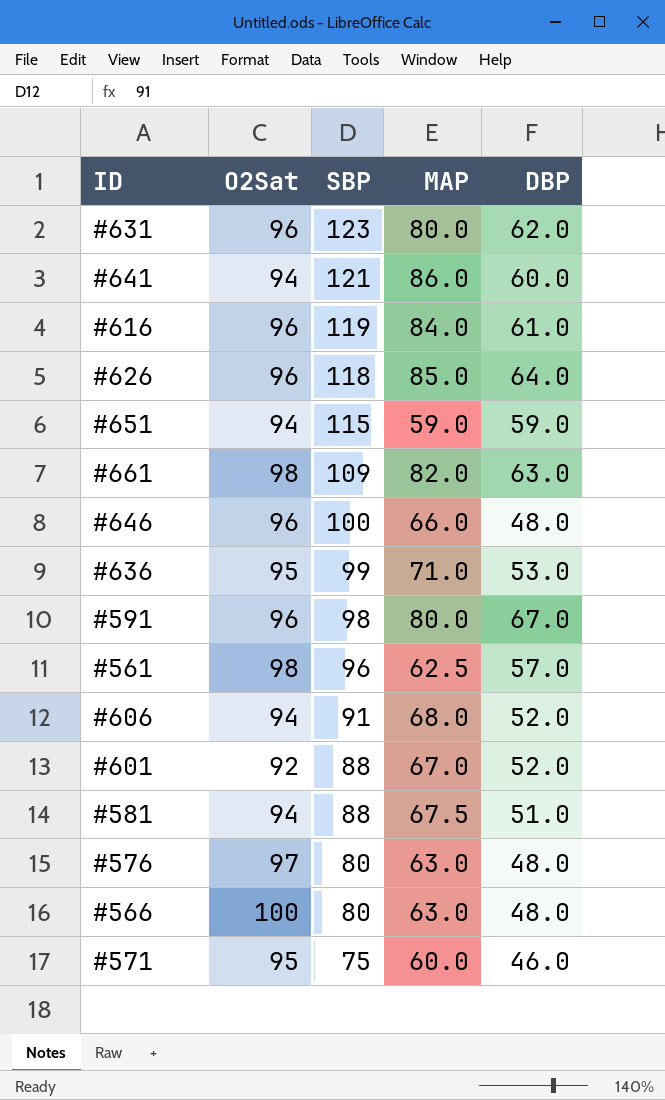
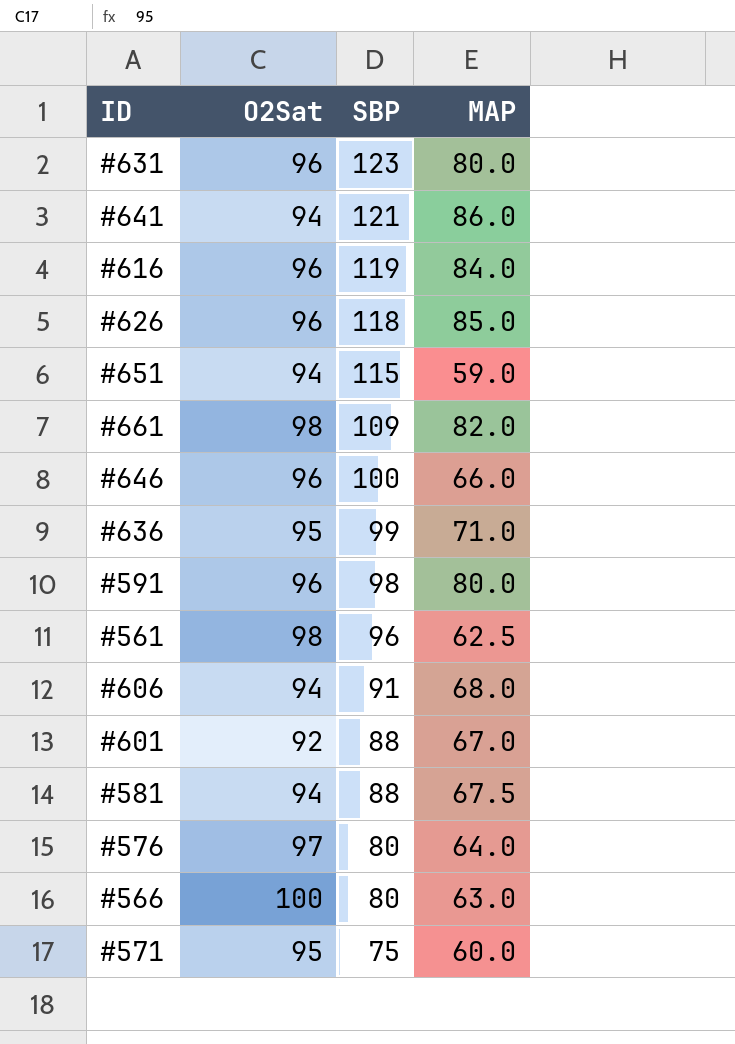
column DBP | position: 5 -> none
#576 | MAP: 63.0 -> 64.0

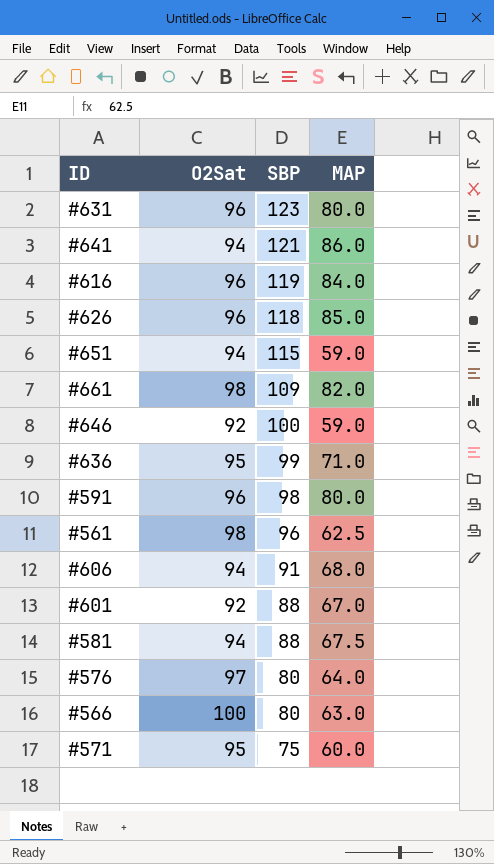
#646 | O2Sat: 96 -> 92
#646 | MAP: 66.0 -> 59.0

